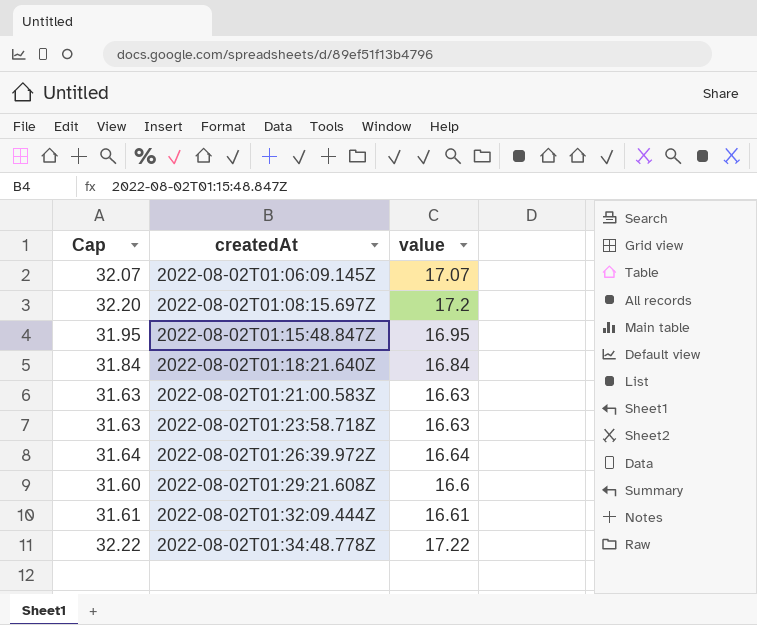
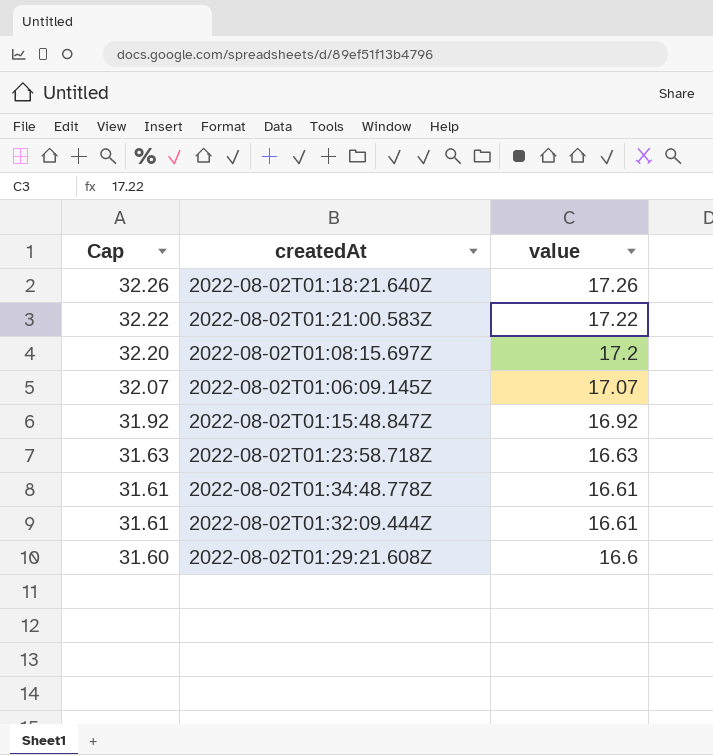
row order: createdAt ascending -> Cap descending
row 2022-08-02T01:26:39.972Z: 31.64 | 16.64 -> none
2022-08-02T01:18:21.640Z | Cap: 31.84 -> 32.26
2022-08-02T01:18:21.640Z | value: 16.84 -> 17.26
2022-08-02T01:21:00.583Z | Cap: 31.63 -> 32.22
2022-08-02T01:21:00.583Z | value: 16.63 -> 17.22
2022-08-02T01:15:48.847Z | Cap: 31.95 -> 31.92
2022-08-02T01:15:48.847Z | value: 16.95 -> 16.92
2022-08-02T01:34:48.778Z | Cap: 32.22 -> 31.61
2022-08-02T01:34:48.778Z | value: 17.22 -> 16.61

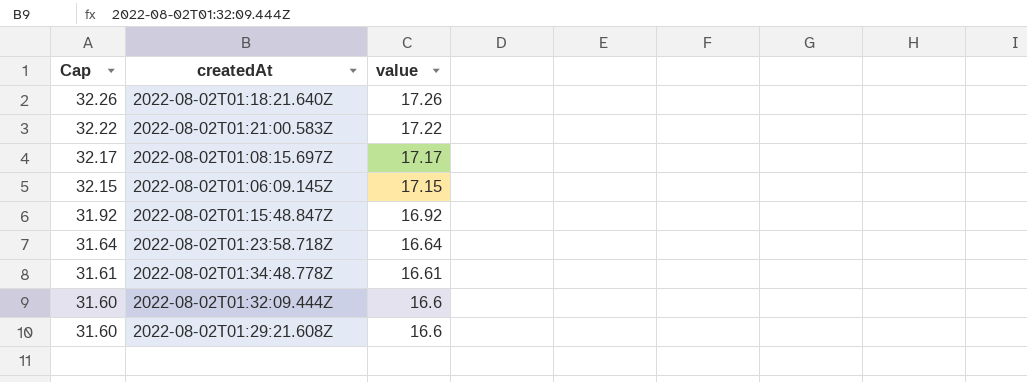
2022-08-02T01:08:15.697Z | Cap: 32.20 -> 32.17
2022-08-02T01:08:15.697Z | value: 17.2 -> 17.17
2022-08-02T01:06:09.145Z | Cap: 32.07 -> 32.15
2022-08-02T01:06:09.145Z | value: 17.07 -> 17.15
2022-08-02T01:23:58.718Z | Cap: 31.63 -> 31.64
2022-08-02T01:23:58.718Z | value: 16.63 -> 16.64
2022-08-02T01:32:09.444Z | Cap: 31.61 -> 31.60
2022-08-02T01:32:09.444Z | value: 16.61 -> 16.6

